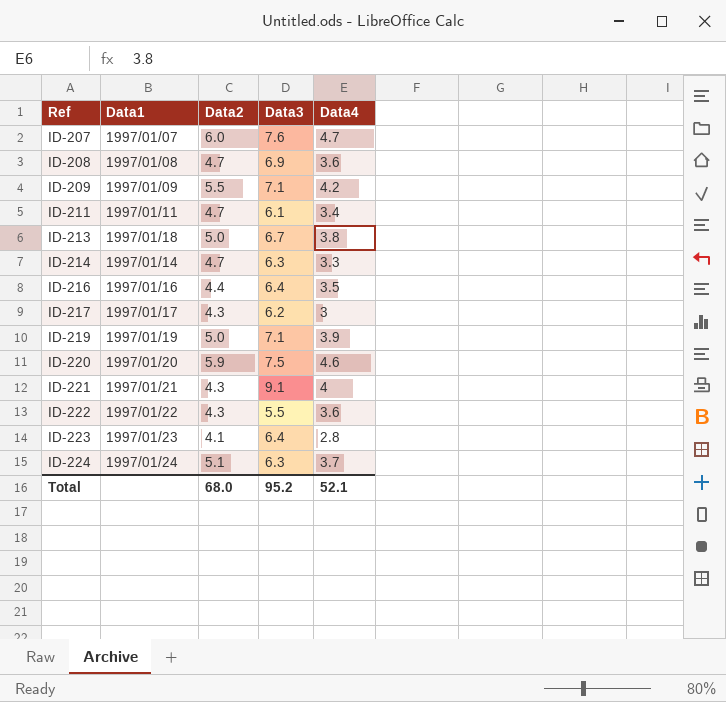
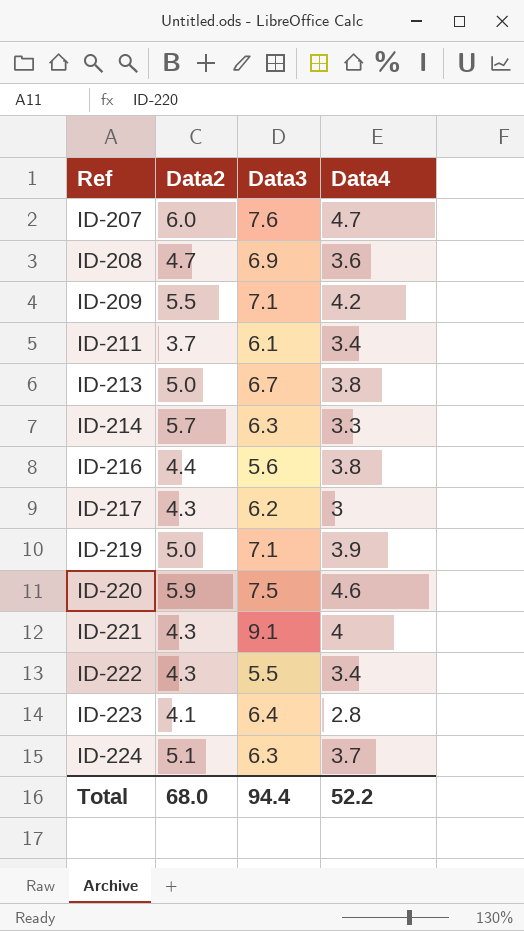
column Data1 | position: 2 -> none
ID-211 | Data2: 4.7 -> 3.7
ID-214 | Data2: 4.7 -> 5.7
ID-216 | Data3: 6.4 -> 5.6
ID-216 | Data4: 3.5 -> 3.8
ID-222 | Data4: 3.6 -> 3.4
Total | Data3: 95.2 -> 94.4
Total | Data4: 52.1 -> 52.2

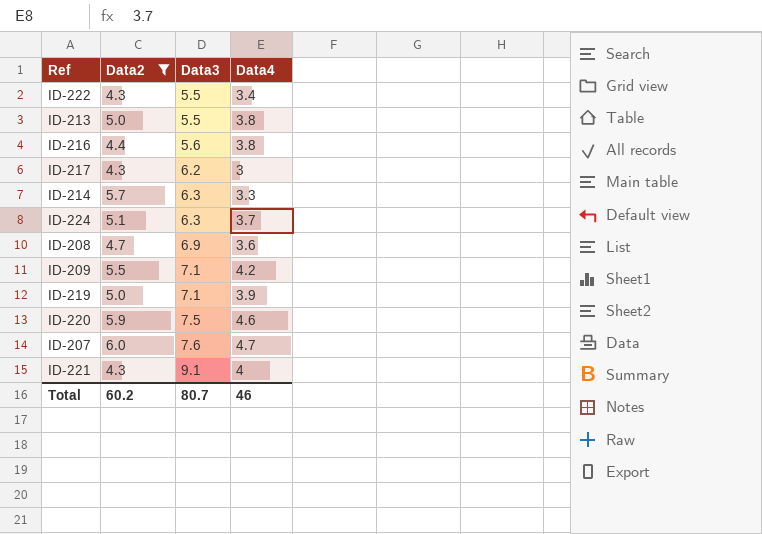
filter: none -> Data2 >= 4.3
row order: Ref ascending -> Data3 ascending
ID-213 | Data3: 6.7 -> 5.5
Total | Data2: 68.0 -> 60.2
Total | Data3: 94.4 -> 80.7
Total | Data4: 52.2 -> 46

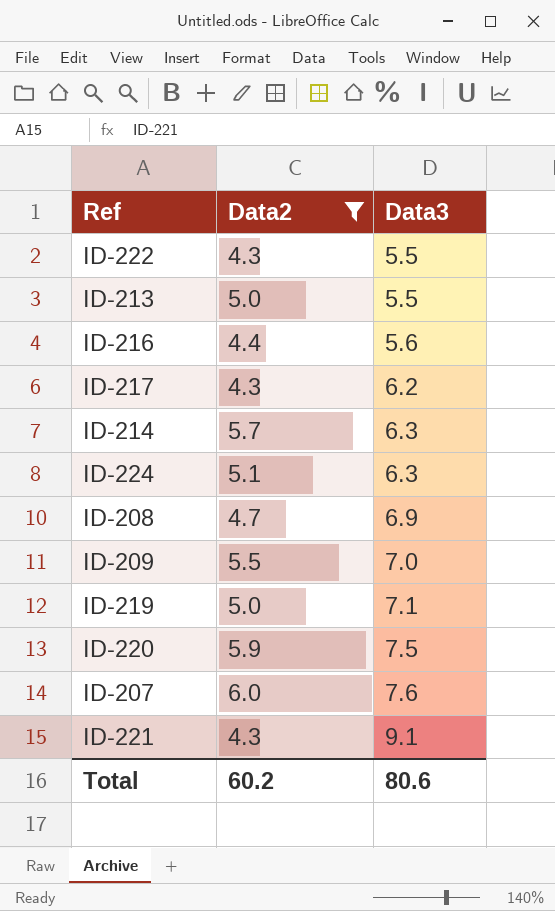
column Data4 | position: 4 -> none
ID-209 | Data3: 7.1 -> 7.0
Total | Data3: 80.7 -> 80.6

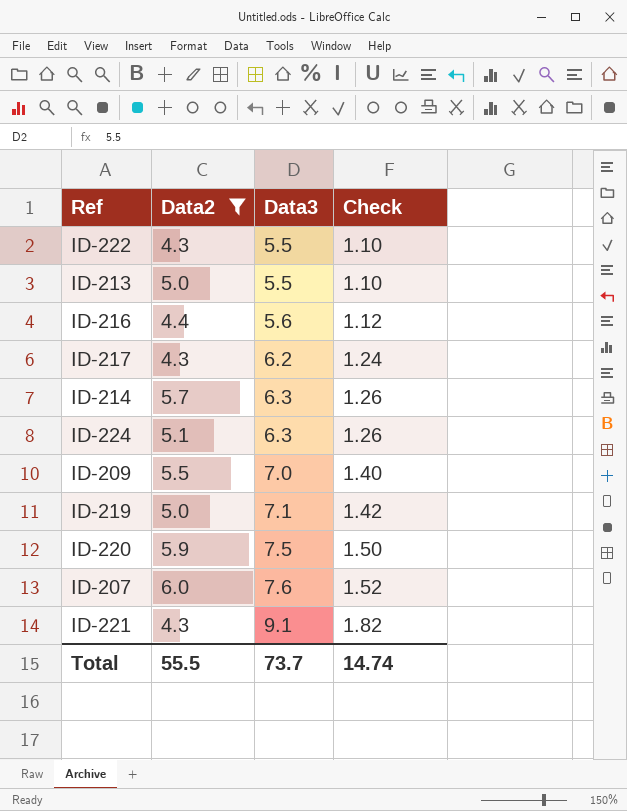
column Check | formula: none -> [Data3] * 0.2
row ID-208: 4.7 | 6.9 -> none
Total | Data2: 60.2 -> 55.5
Total | Data3: 80.6 -> 73.7

